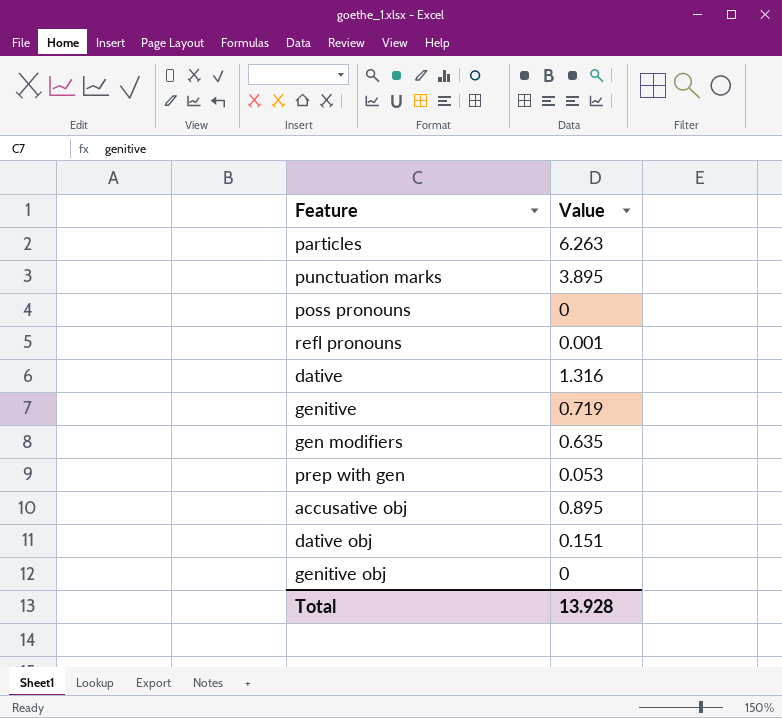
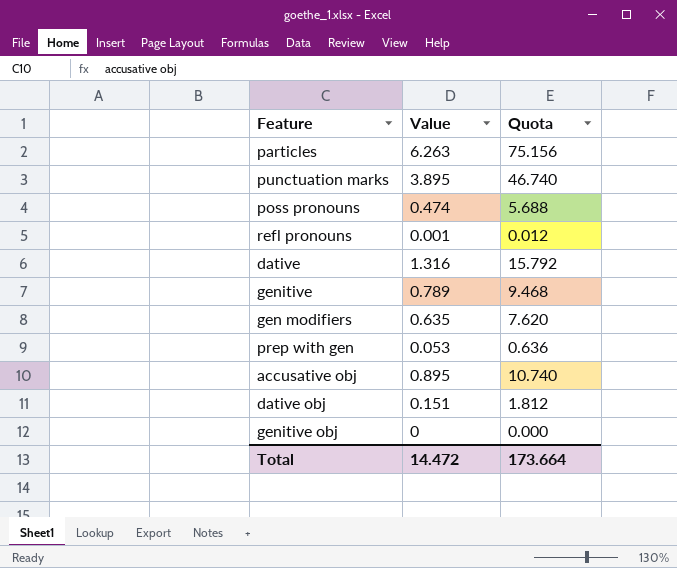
column Quota | formula: none -> [Value] * 12
poss pronouns | Value: 0 -> 0.474
genitive | Value: 0.719 -> 0.789
Total | Value: 13.928 -> 14.472

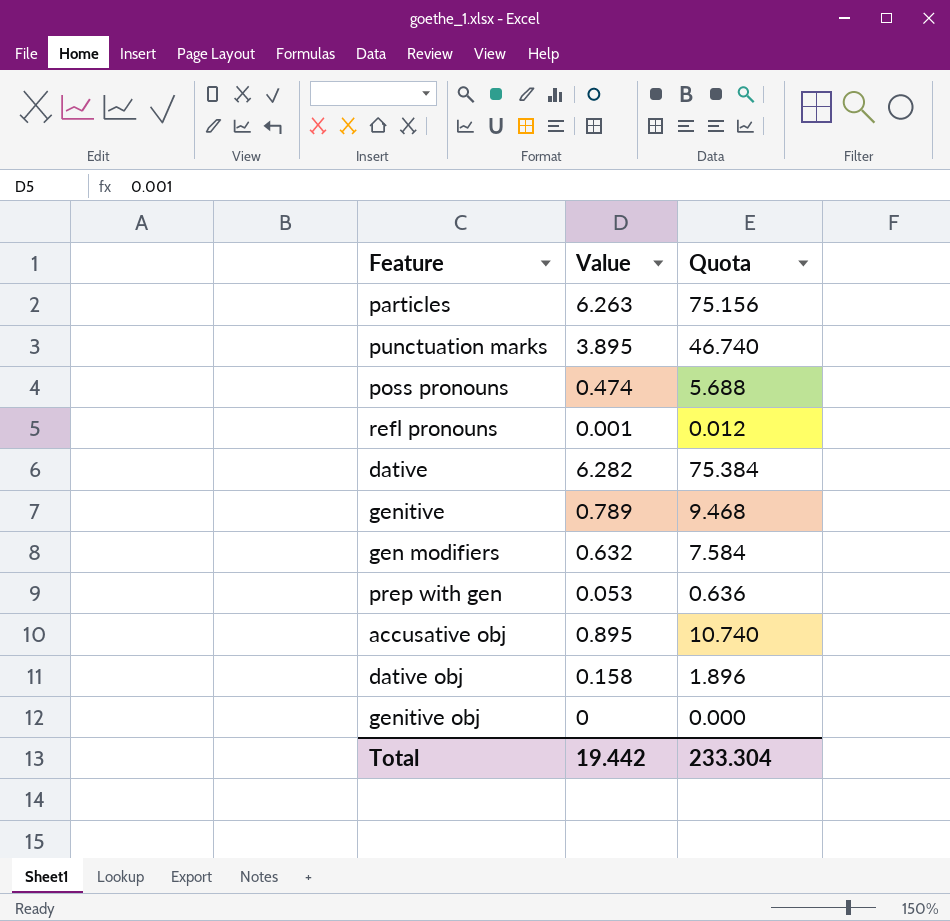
dative | Value: 1.316 -> 6.282
dative | Quota: 15.792 -> 75.384
gen modifiers | Value: 0.635 -> 0.632
gen modifiers | Quota: 7.620 -> 7.584
dative obj | Value: 0.151 -> 0.158
dative obj | Quota: 1.812 -> 1.896
Total | Value: 14.472 -> 19.442
Total | Quota: 173.664 -> 233.304

